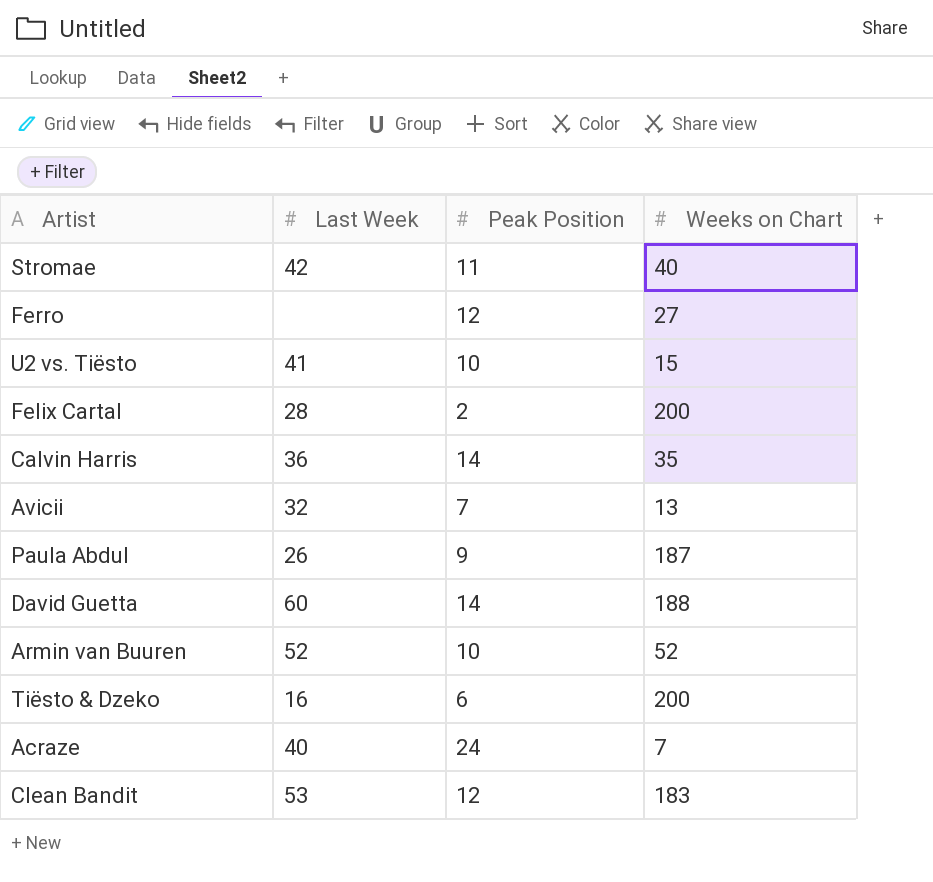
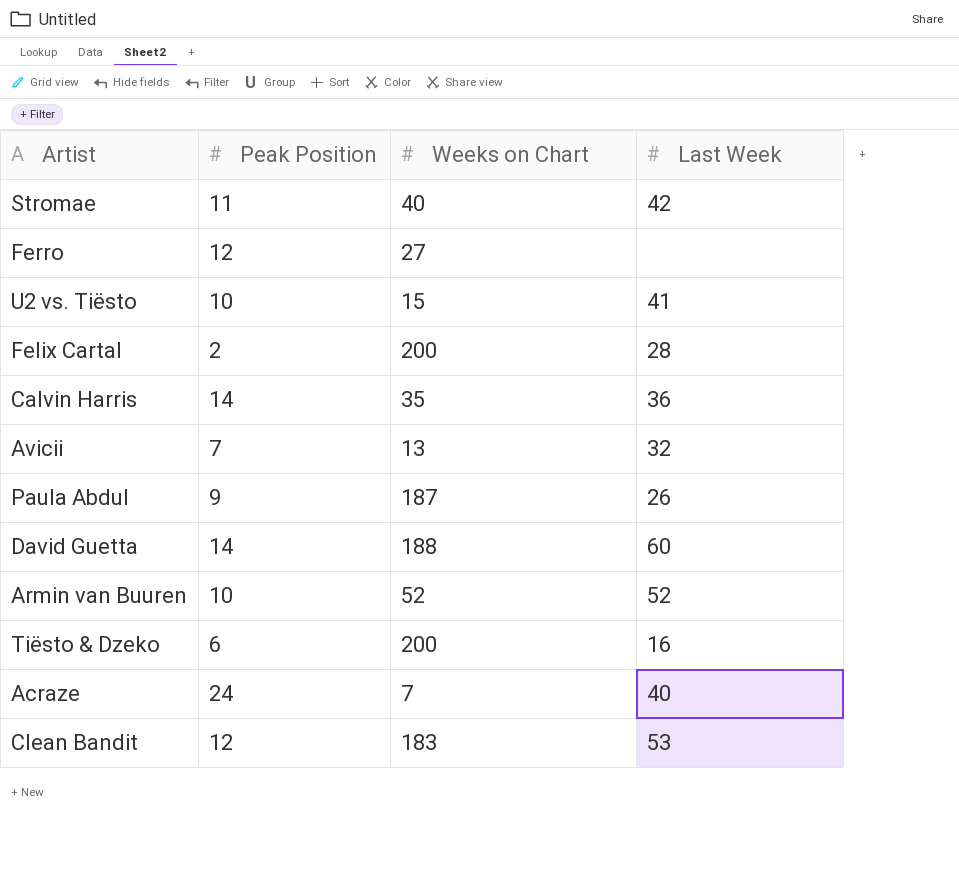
column Last Week | position: 2 -> 4

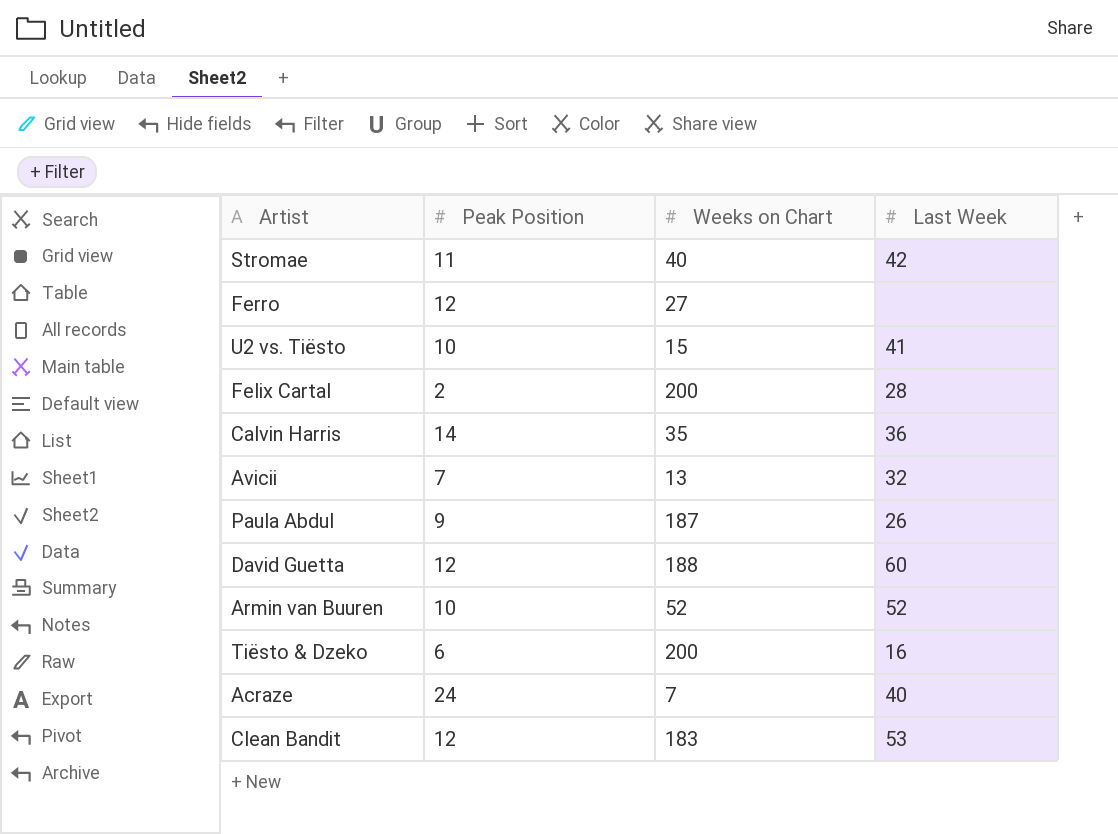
David Guetta | Peak Position: 14 -> 12

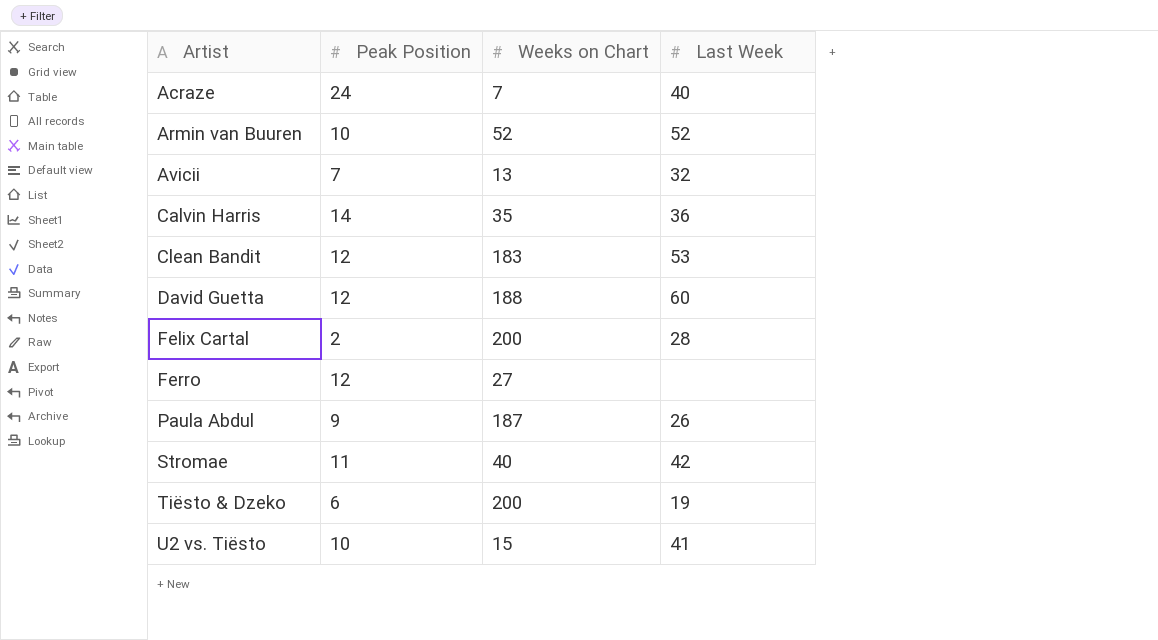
row order: none -> Artist ascending
Tiësto & Dzeko | Last Week: 16 -> 19

